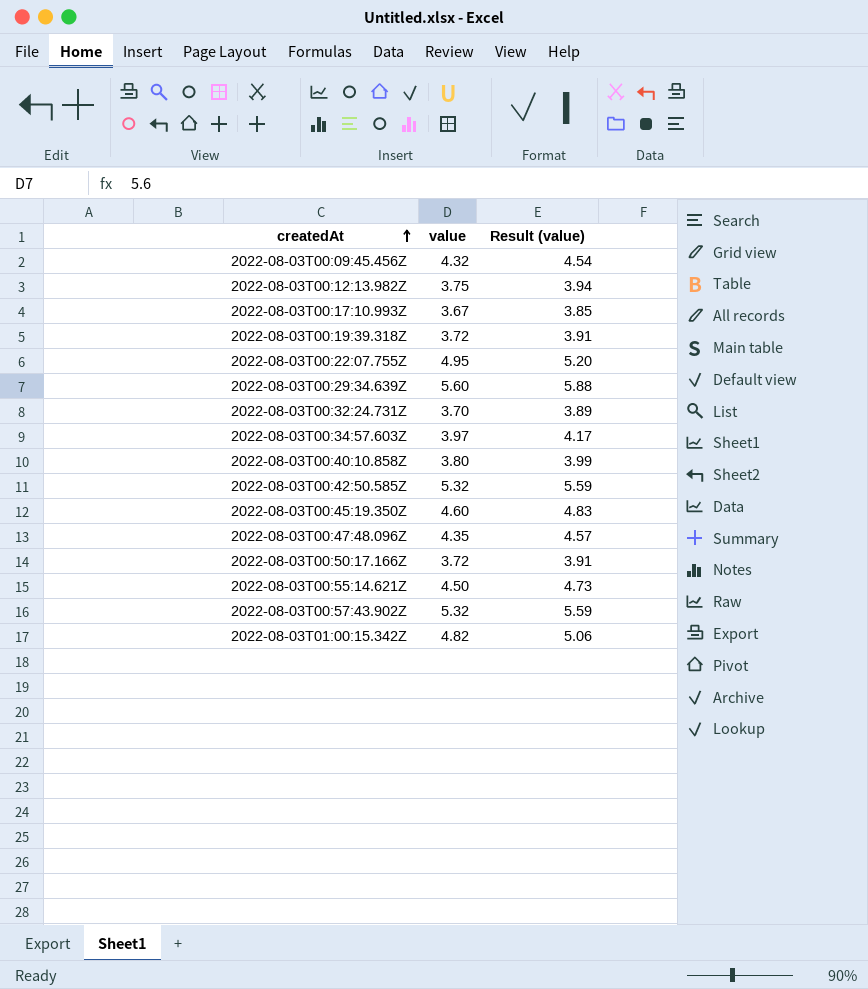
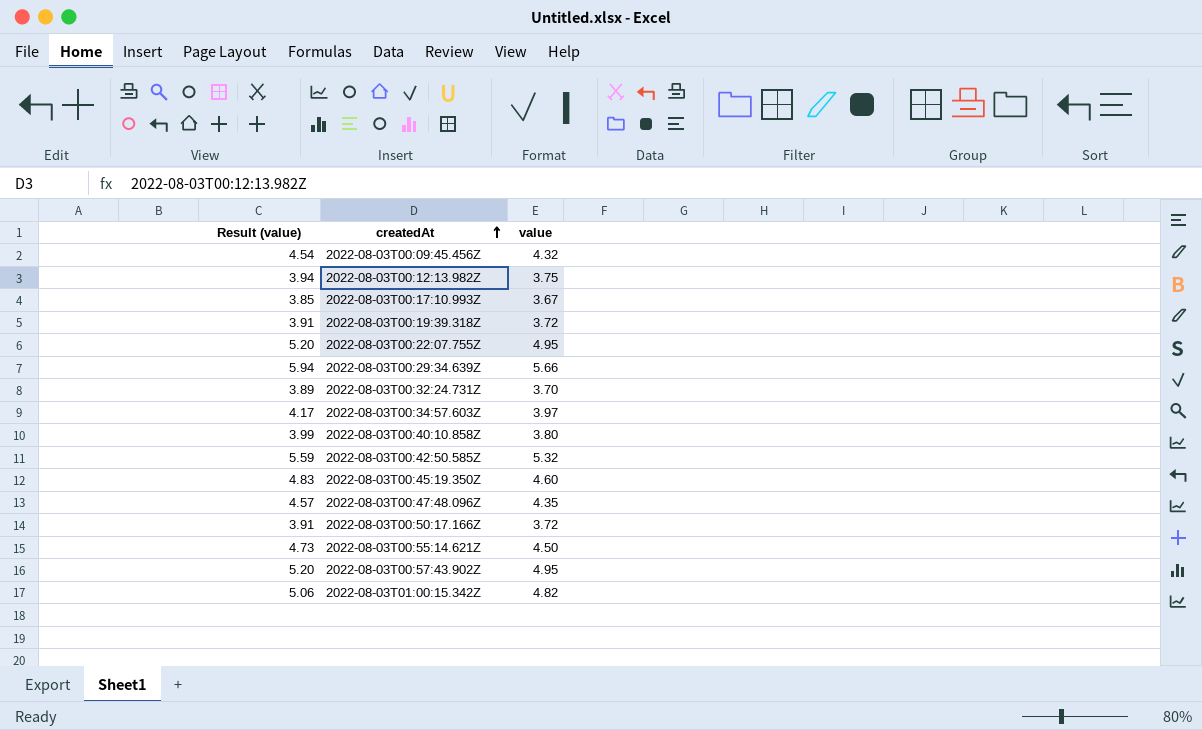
column Result (value) | position: 3 -> 1
2022-08-03T00:29:34.639Z | Result (value): 5.88 -> 5.94
2022-08-03T00:29:34.639Z | value: 5.60 -> 5.66
2022-08-03T00:57:43.902Z | Result (value): 5.59 -> 5.20
2022-08-03T00:57:43.902Z | value: 5.32 -> 4.95

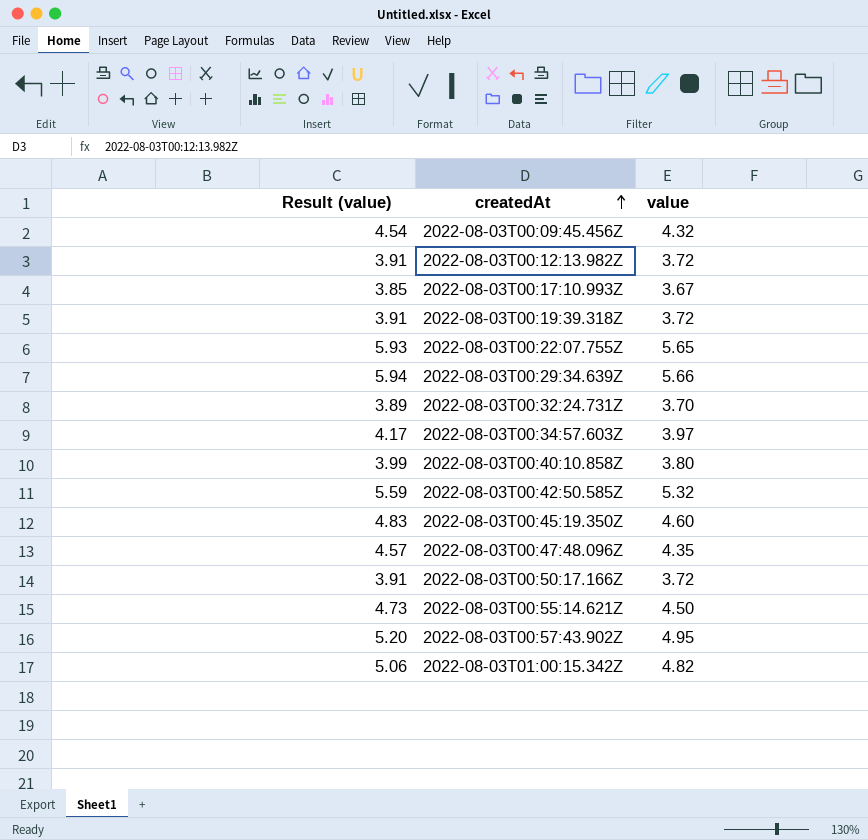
2022-08-03T00:12:13.982Z | Result (value): 3.94 -> 3.91
2022-08-03T00:12:13.982Z | value: 3.75 -> 3.72
2022-08-03T00:22:07.755Z | Result (value): 5.20 -> 5.93
2022-08-03T00:22:07.755Z | value: 4.95 -> 5.65

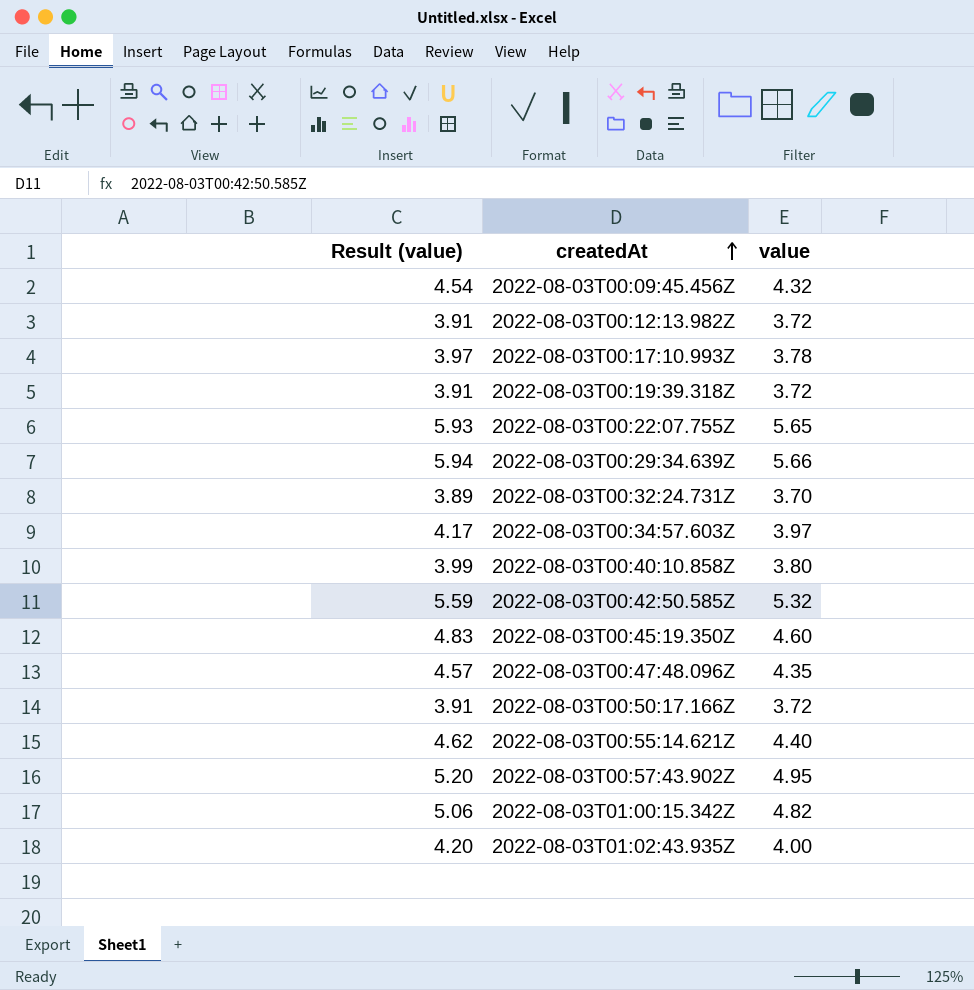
2022-08-03T00:17:10.993Z | Result (value): 3.85 -> 3.97
2022-08-03T00:17:10.993Z | value: 3.67 -> 3.78
2022-08-03T00:55:14.621Z | Result (value): 4.73 -> 4.62
2022-08-03T00:55:14.621Z | value: 4.50 -> 4.40
row 2022-08-03T01:02:43.935Z: none -> 4.20 | 4.00

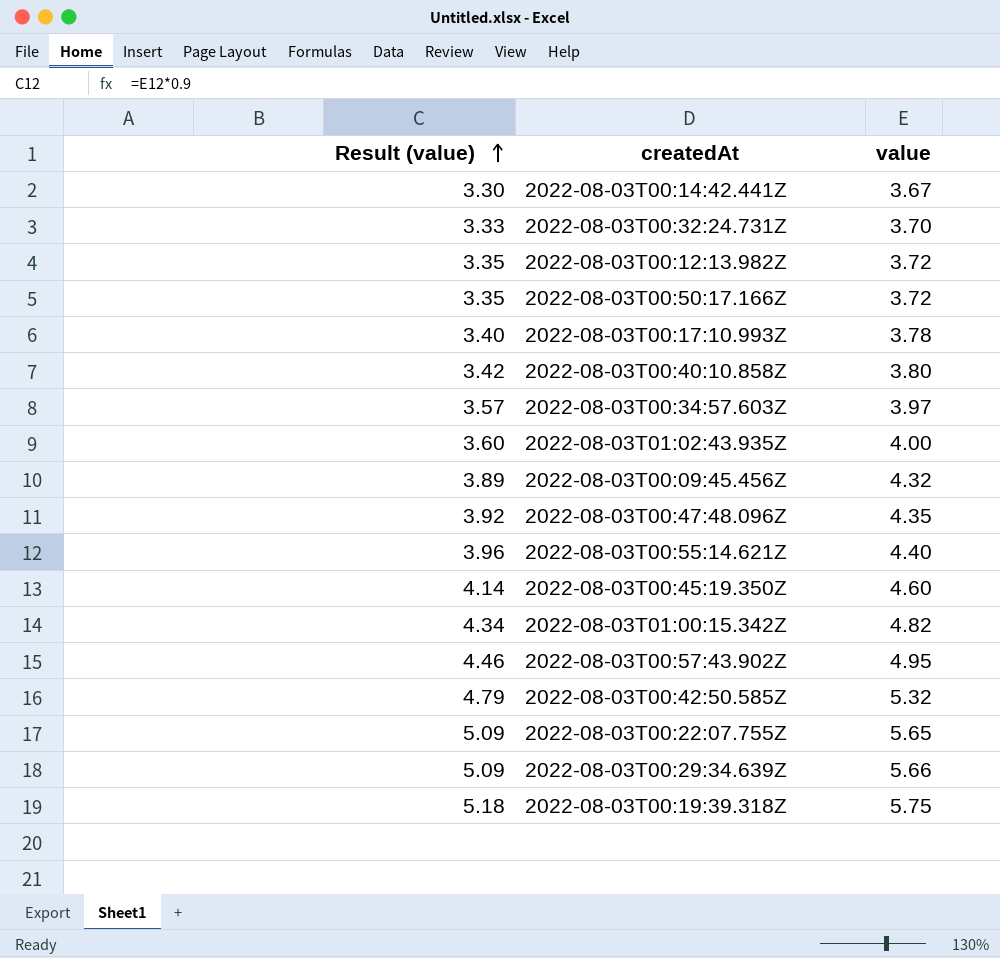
row order: createdAt ascending -> Result (value) ascending
column Result (value) | formula: [value] * 1.05 -> [value] * 0.9
row 2022-08-03T00:14:42.441Z: none -> 3.30 | 3.67
2022-08-03T00:19:39.318Z | value: 3.72 -> 5.75

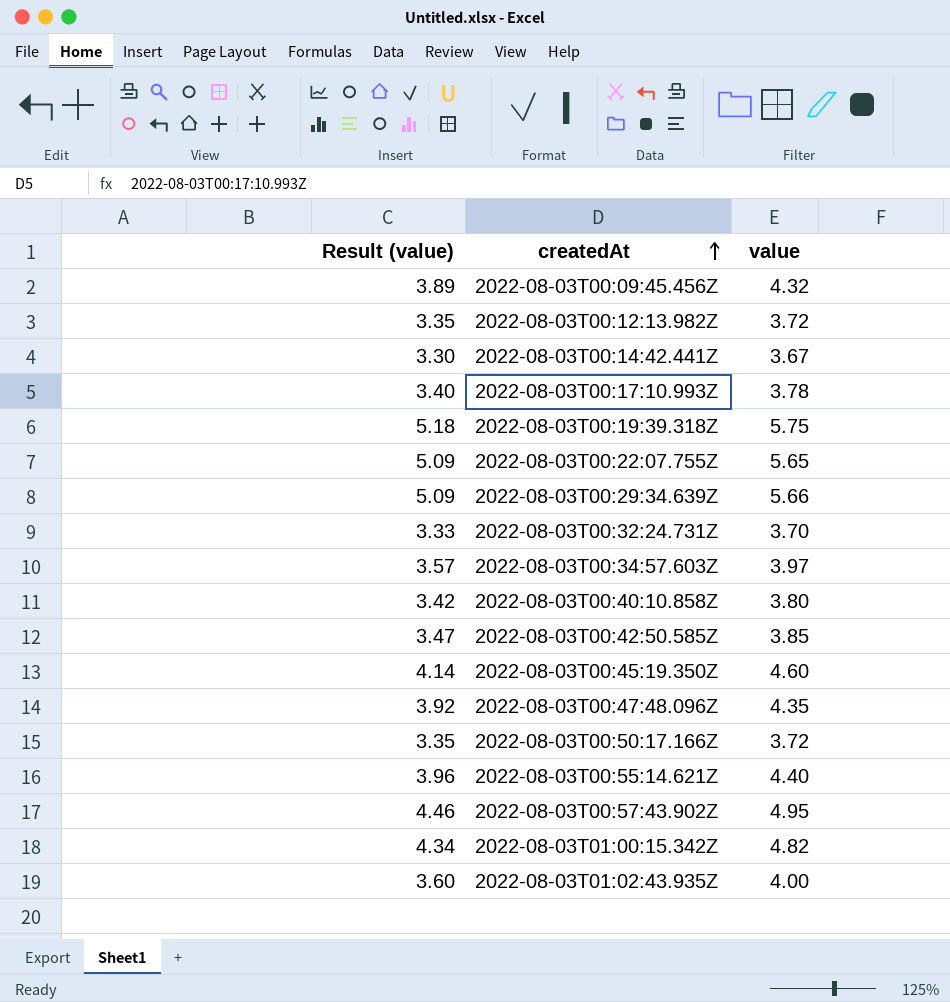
row order: Result (value) ascending -> createdAt ascending
2022-08-03T00:42:50.585Z | Result (value): 4.79 -> 3.47
2022-08-03T00:42:50.585Z | value: 5.32 -> 3.85

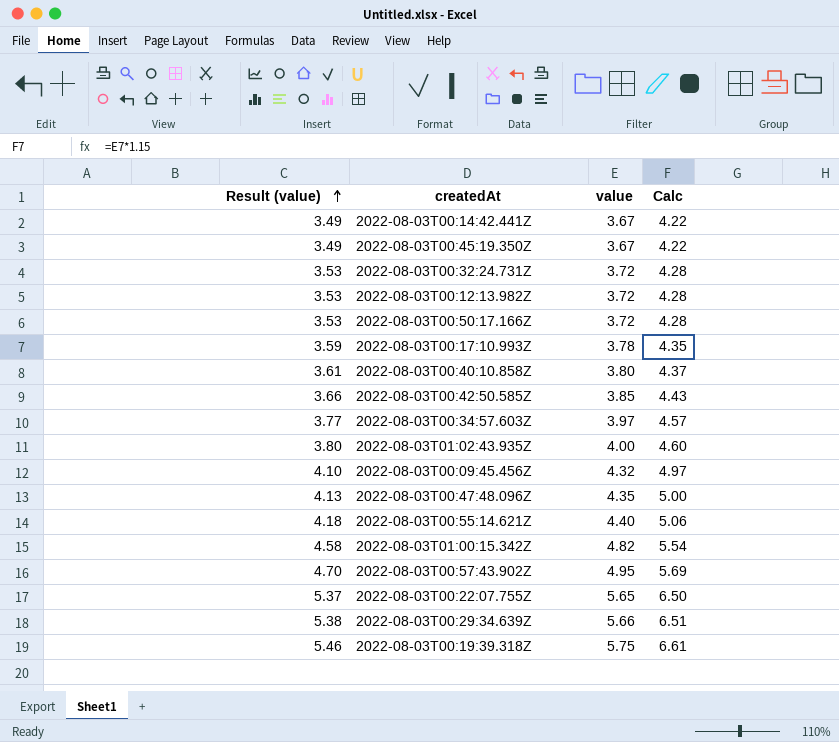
row order: createdAt ascending -> Result (value) ascending
column Result (value) | formula: [value] * 0.9 -> [value] * 0.95
column Calc | formula: none -> [value] * 1.15
2022-08-03T00:45:19.350Z | value: 4.60 -> 3.67
2022-08-03T00:32:24.731Z | value: 3.70 -> 3.72

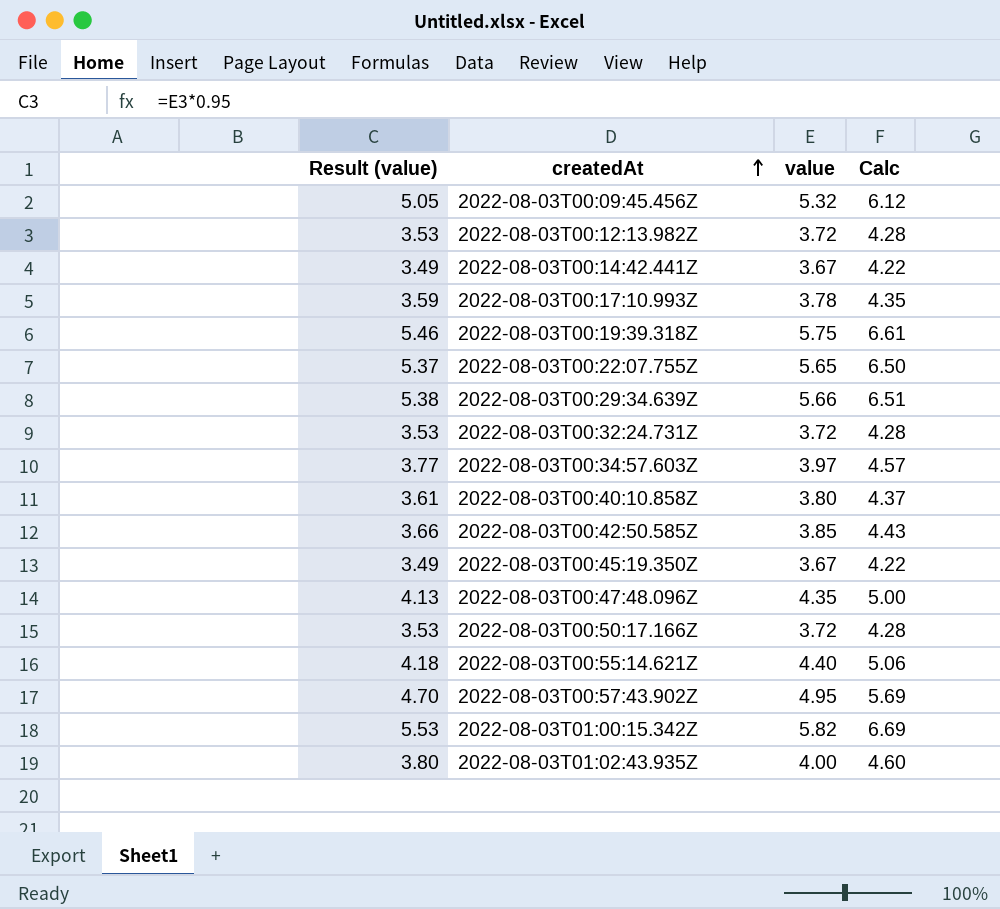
row order: Result (value) ascending -> createdAt ascending
2022-08-03T00:09:45.456Z | Result (value): 4.10 -> 5.05
2022-08-03T00:09:45.456Z | value: 4.32 -> 5.32
2022-08-03T00:09:45.456Z | Calc: 4.97 -> 6.12
2022-08-03T01:00:15.342Z | Result (value): 4.58 -> 5.53
2022-08-03T01:00:15.342Z | value: 4.82 -> 5.82
2022-08-03T01:00:15.342Z | Calc: 5.54 -> 6.69

